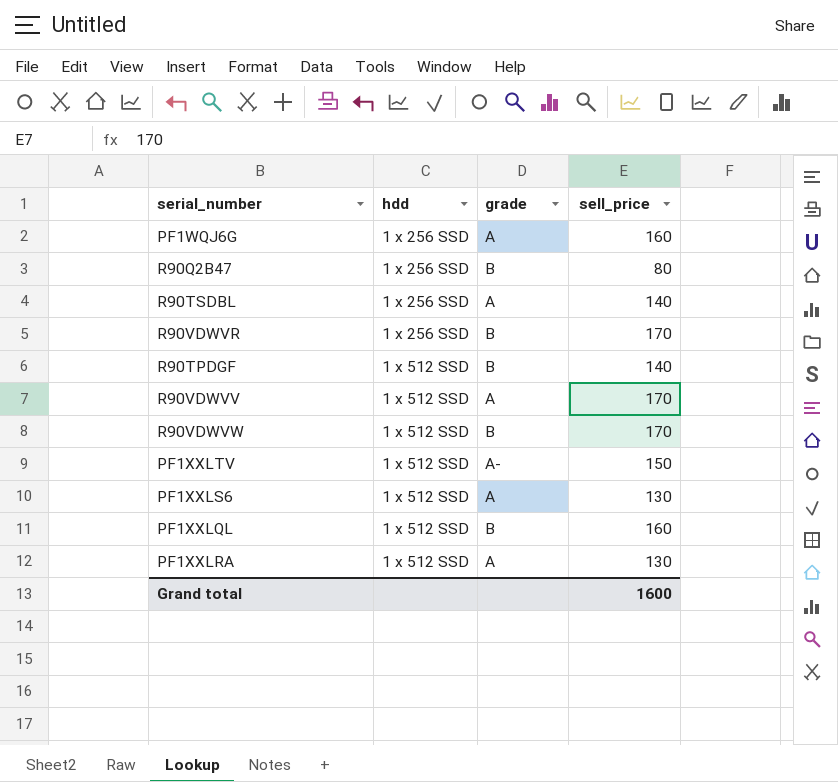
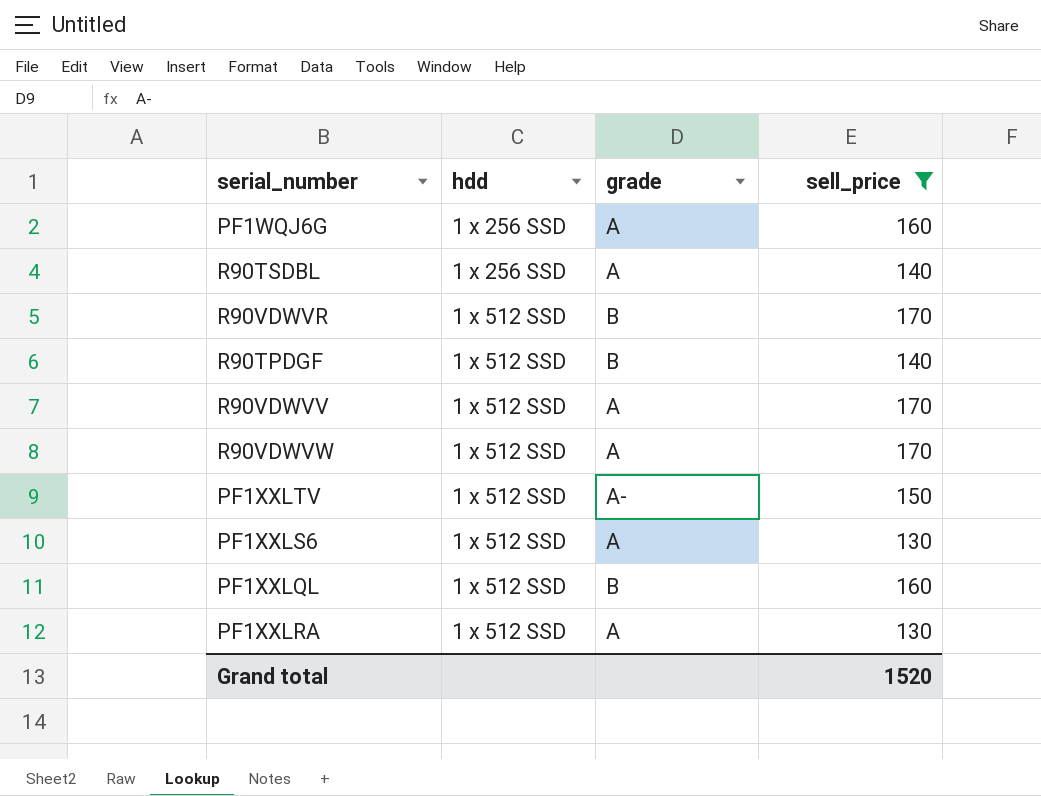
filter: none -> sell_price != 80
R90VDWVR | hdd: 1 x 256 SSD -> 1 x 512 SSD
R90VDWVW | grade: B -> A
Grand total | sell_price: 1600 -> 1520

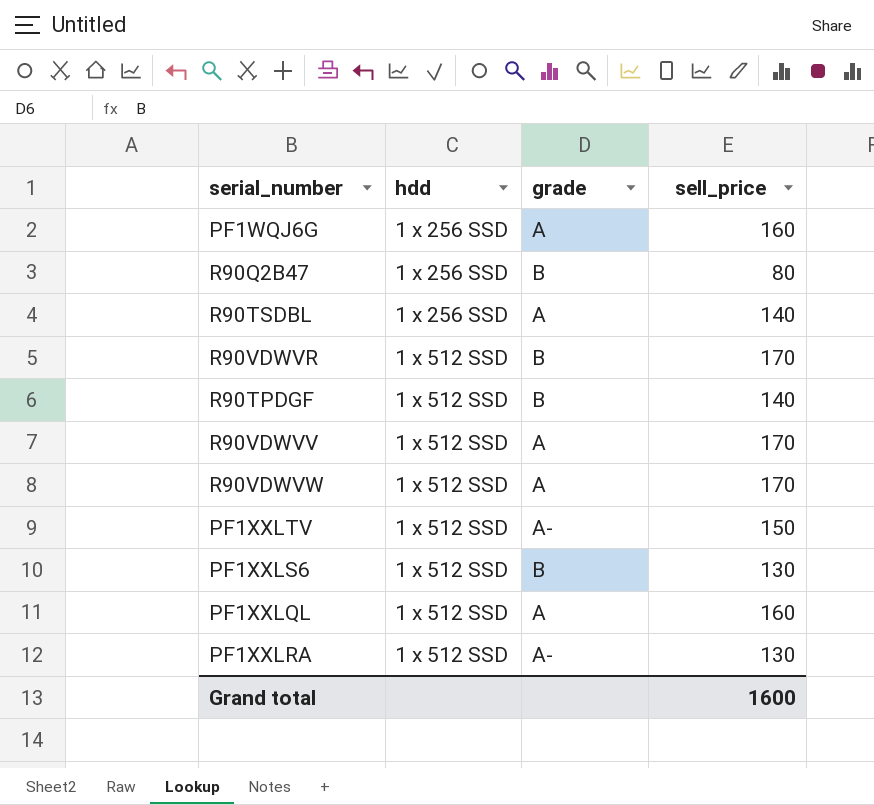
filter: sell_price != 80 -> none
PF1XXLS6 | grade: A -> B
PF1XXLQL | grade: B -> A
PF1XXLRA | grade: A -> A-
Grand total | sell_price: 1520 -> 1600

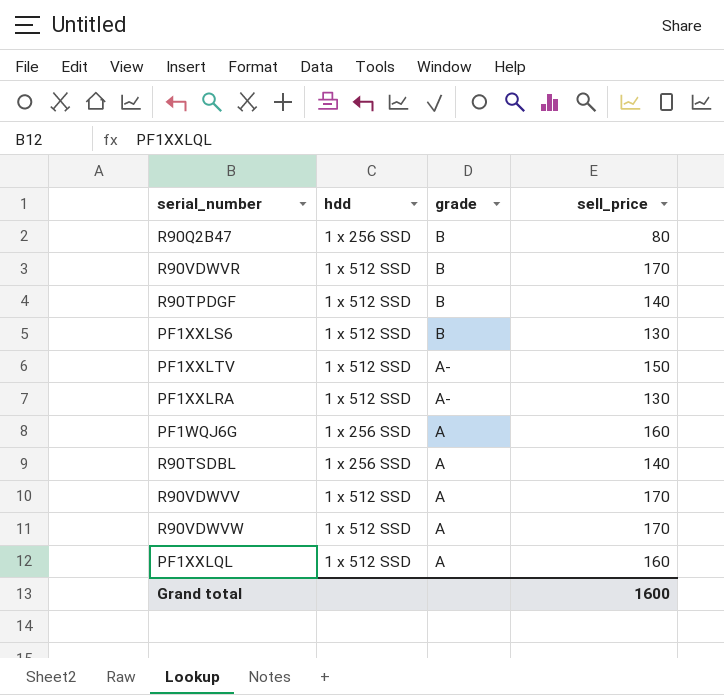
row order: hdd ascending -> grade descending

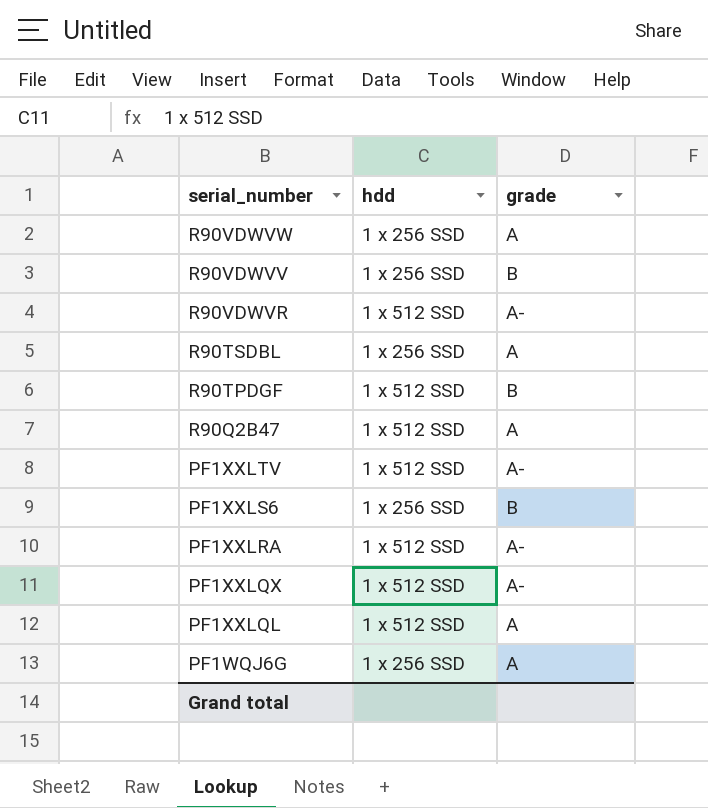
row order: grade descending -> serial_number descending
column sell_price | position: 4 -> none
R90VDWVW | hdd: 1 x 512 SSD -> 1 x 256 SSD
R90VDWVV | hdd: 1 x 512 SSD -> 1 x 256 SSD
R90VDWVV | grade: A -> B
R90VDWVR | grade: B -> A-
R90Q2B47 | hdd: 1 x 256 SSD -> 1 x 512 SSD
R90Q2B47 | grade: B -> A
PF1XXLS6 | hdd: 1 x 512 SSD -> 1 x 256 SSD
row PF1XXLQX: none -> 1 x 512 SSD | A-

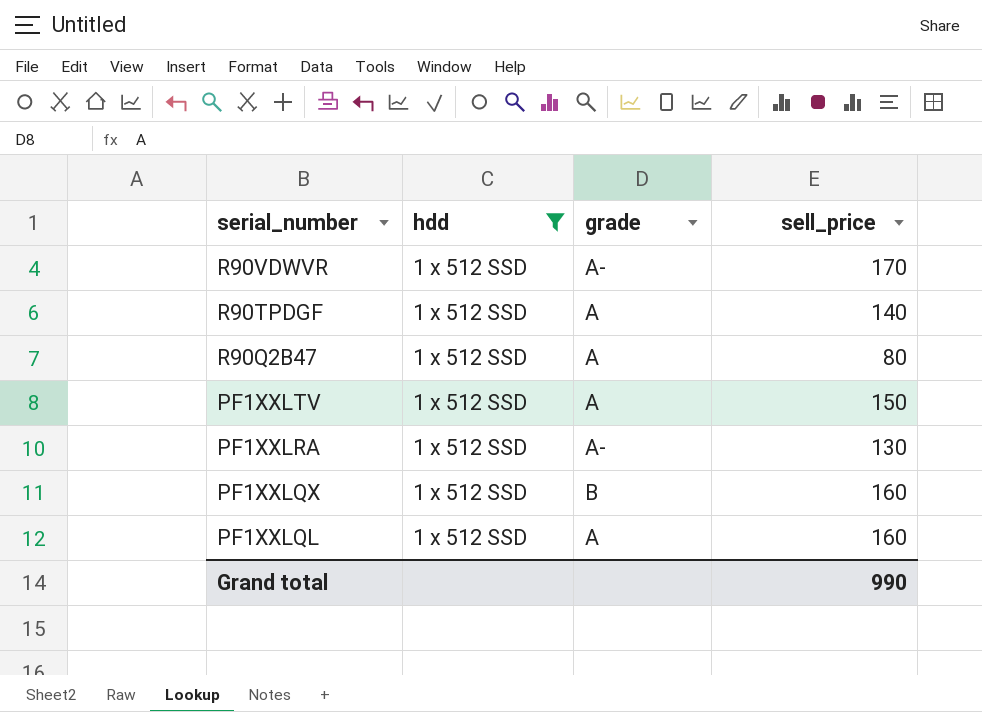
filter: none -> hdd = 1 x 512 SSD
column sell_price | position: none -> 4
R90TPDGF | grade: B -> A
PF1XXLTV | grade: A- -> A
PF1XXLQX | grade: A- -> B

